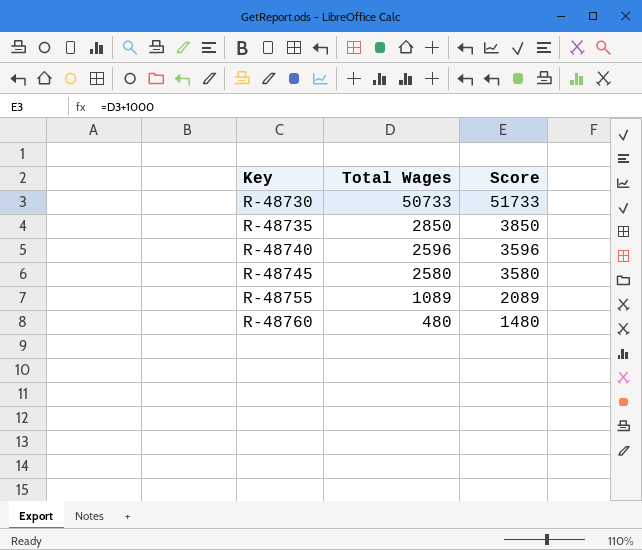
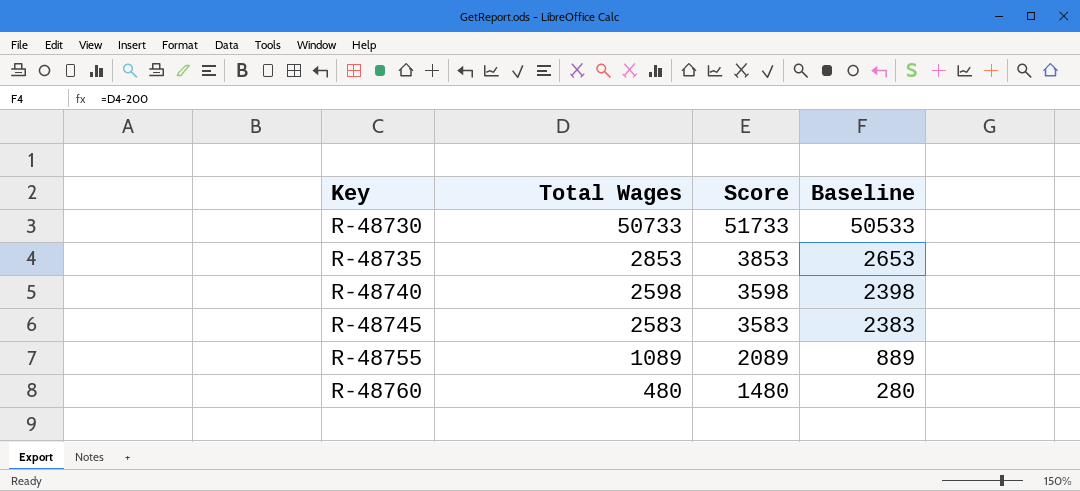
column Baseline | formula: none -> [Total Wages] - 200
R-48735 | Total Wages: 2850 -> 2853
R-48735 | Score: 3850 -> 3853
R-48740 | Total Wages: 2596 -> 2598
R-48740 | Score: 3596 -> 3598
R-48745 | Total Wages: 2580 -> 2583
R-48745 | Score: 3580 -> 3583

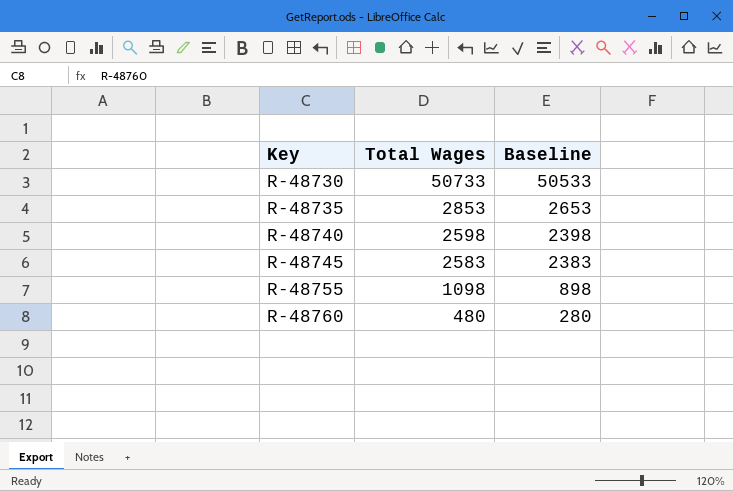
column Score | formula: [Total Wages] + 1000 -> none
R-48755 | Total Wages: 1089 -> 1098
R-48755 | Baseline: 889 -> 898

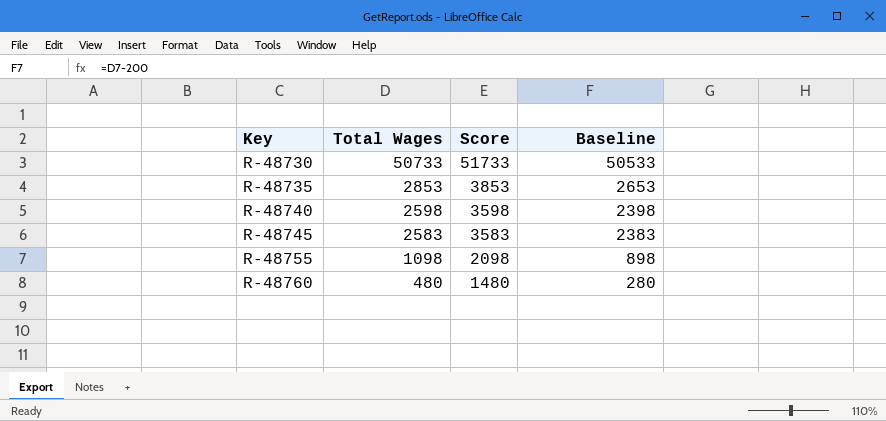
column Score | formula: none -> [Total Wages] + 1000

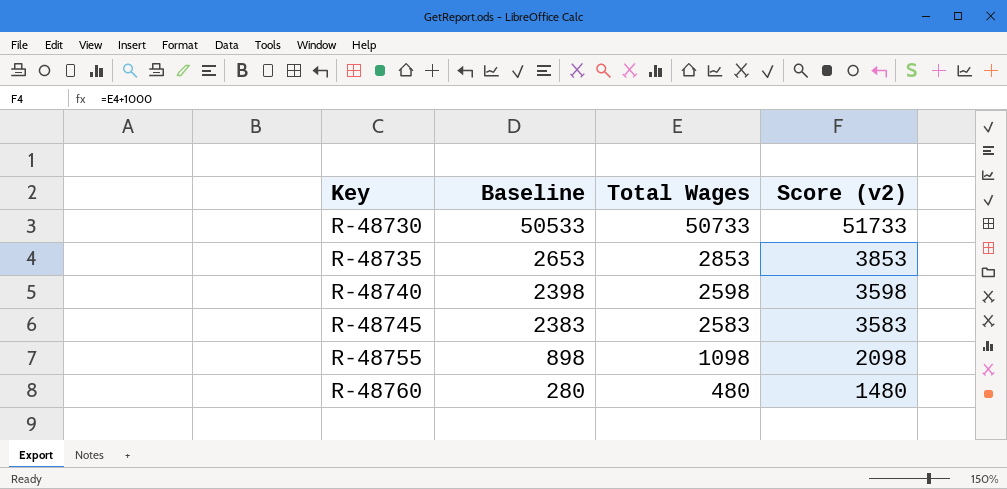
column Baseline | position: 4 -> 2
column name: Score -> Score (v2)

